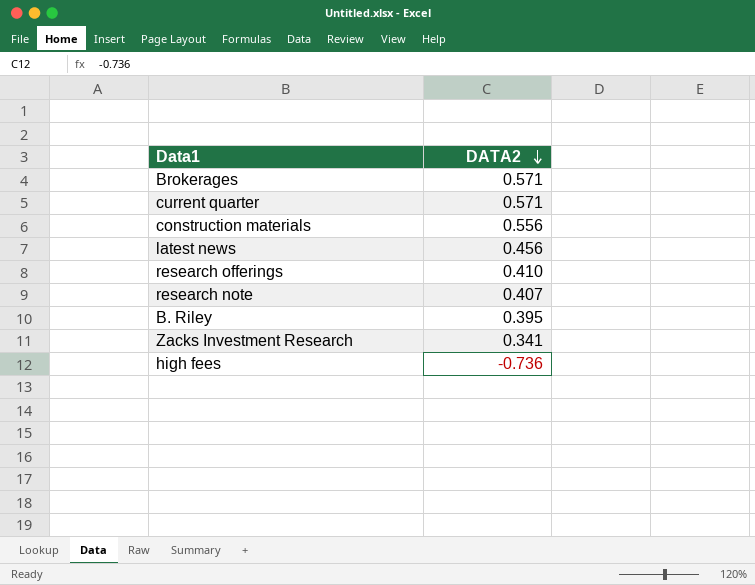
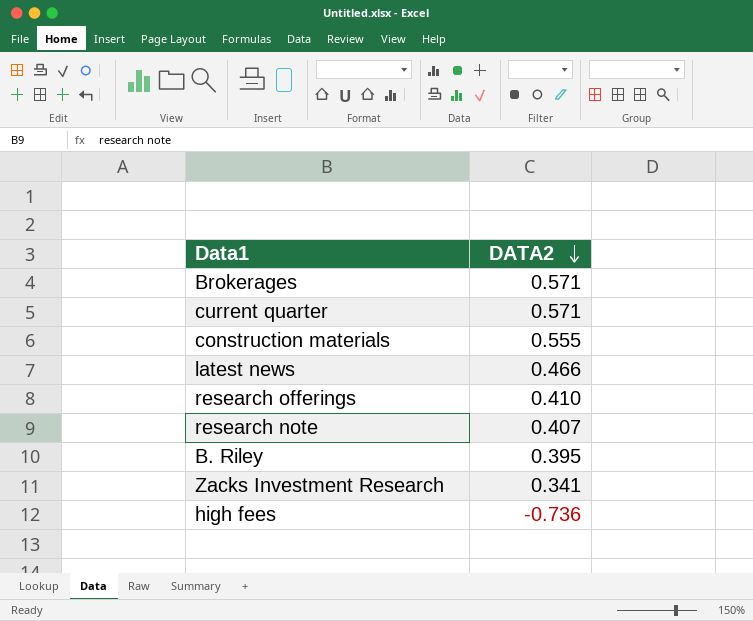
construction materials | DATA2: 0.556 -> 0.555
latest news | DATA2: 0.456 -> 0.466

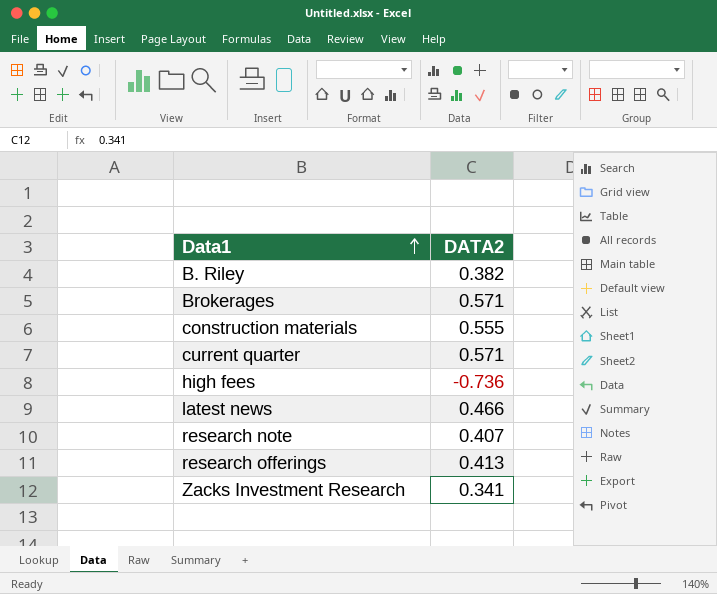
row order: DATA2 descending -> Data1 ascending
B. Riley | DATA2: 0.395 -> 0.382
research offerings | DATA2: 0.410 -> 0.413

